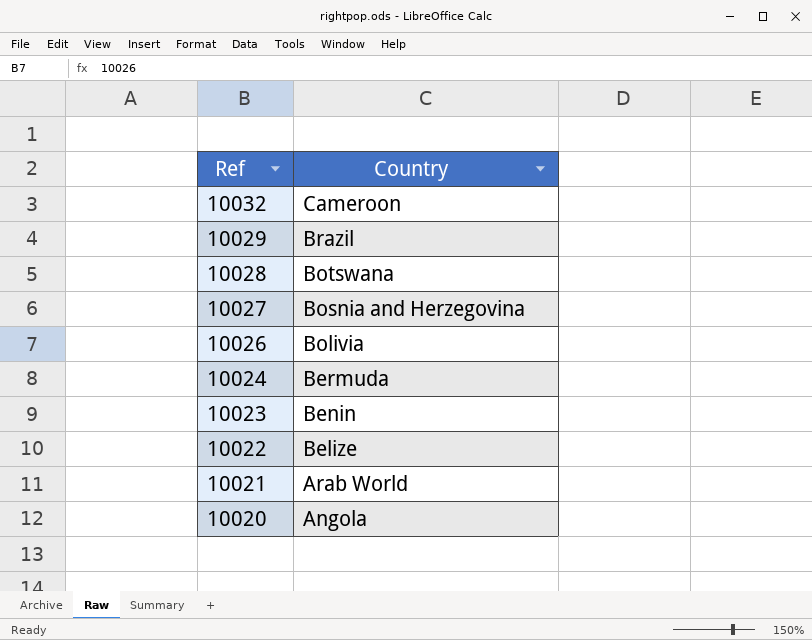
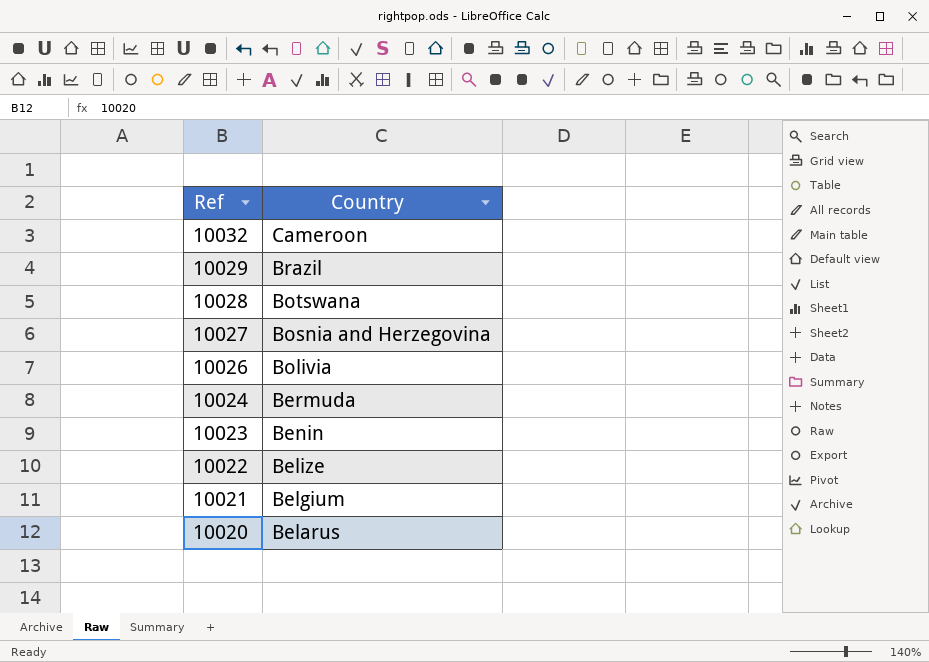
10021 | Country: Arab World -> Belgium
10020 | Country: Angola -> Belarus

